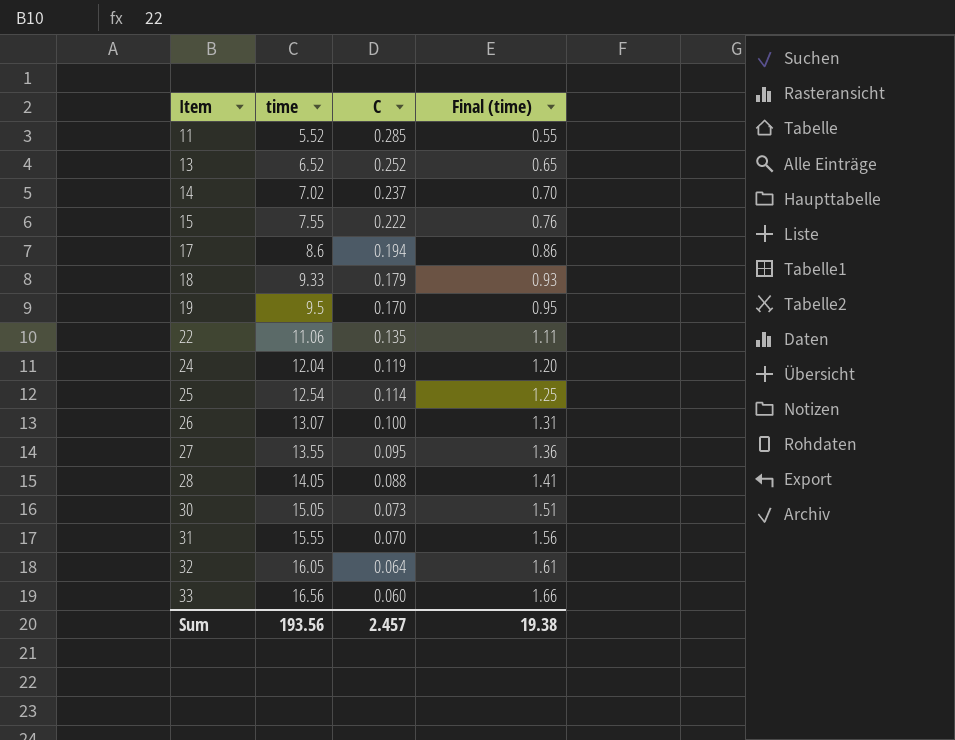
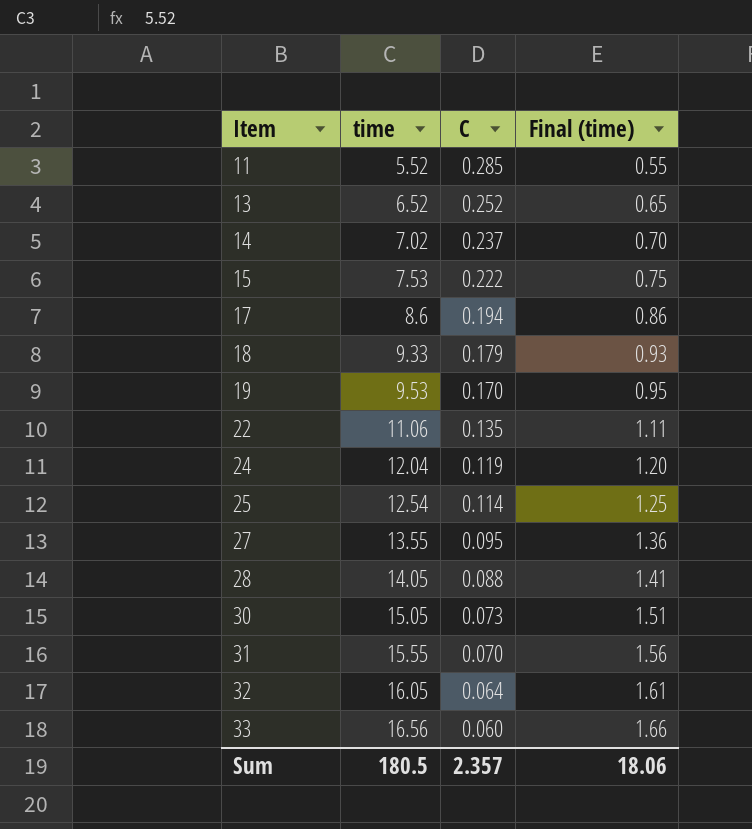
row 26: 13.07 | 0.100 | 1.31 -> none
15 | time: 7.55 -> 7.53
15 | Final (time): 0.76 -> 0.75
19 | time: 9.5 -> 9.53
Sum | time: 193.56 -> 180.5
Sum | C: 2.457 -> 2.357
Sum | Final (time): 19.38 -> 18.06

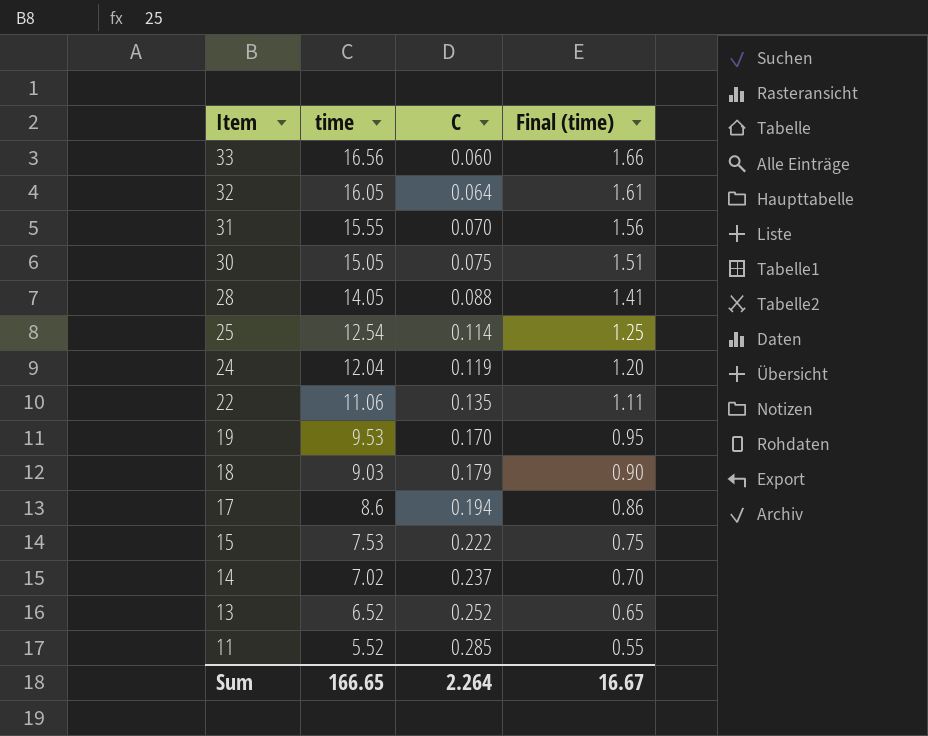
row order: Item ascending -> Item descending
row 27: 13.55 | 0.095 | 1.36 -> none
30 | C: 0.073 -> 0.075
18 | time: 9.33 -> 9.03
18 | Final (time): 0.93 -> 0.90
Sum | time: 180.5 -> 166.65
Sum | C: 2.357 -> 2.264
Sum | Final (time): 18.06 -> 16.67

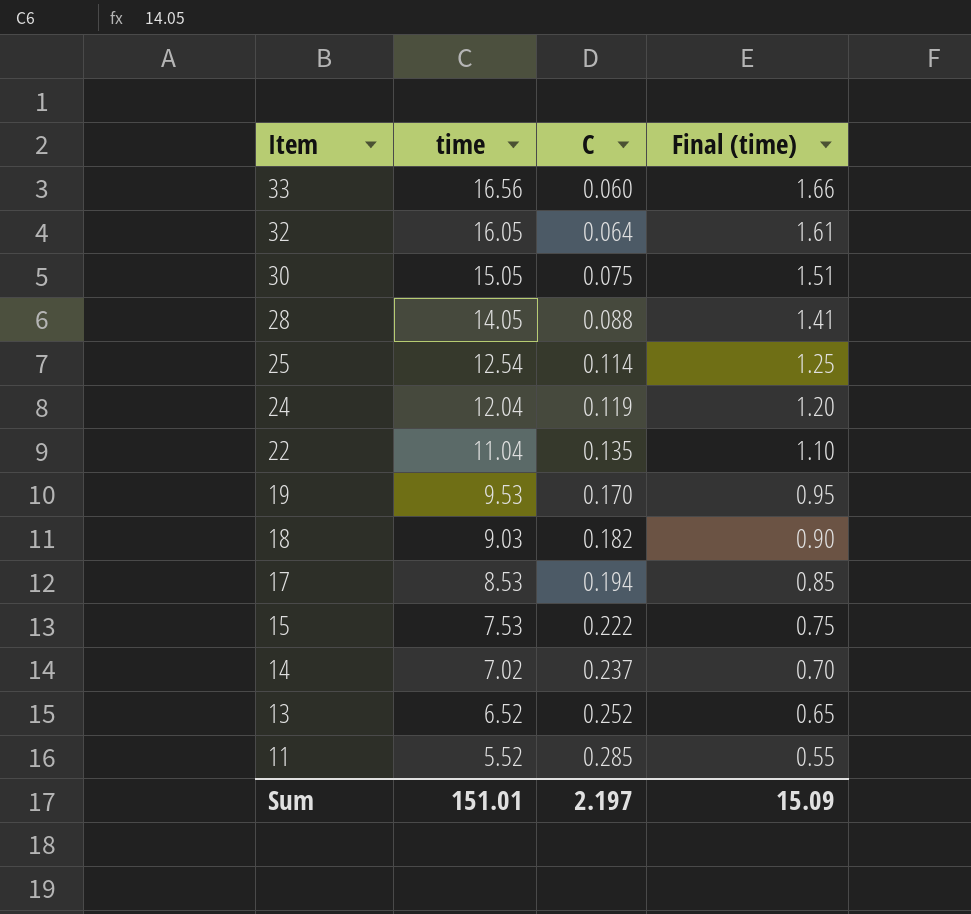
row 31: 15.55 | 0.070 | 1.56 -> none
22 | time: 11.06 -> 11.04
22 | Final (time): 1.11 -> 1.10
18 | C: 0.179 -> 0.182
17 | time: 8.6 -> 8.53
17 | Final (time): 0.86 -> 0.85
Sum | time: 166.65 -> 151.01
Sum | C: 2.264 -> 2.197
Sum | Final (time): 16.67 -> 15.09

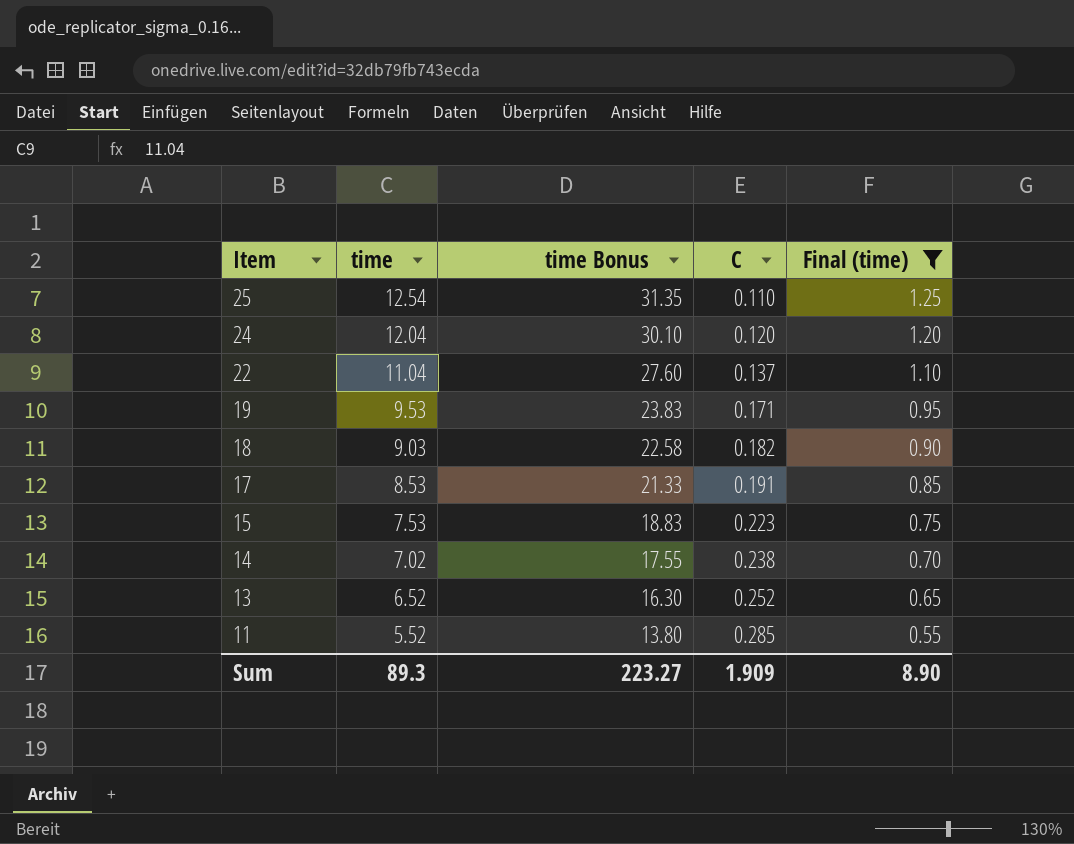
filter: none -> Final (time) <= 1.25
column time Bonus | formula: none -> [time] * 2.5
25 | C: 0.114 -> 0.110
24 | C: 0.119 -> 0.120
22 | C: 0.135 -> 0.137
19 | C: 0.170 -> 0.171
17 | C: 0.194 -> 0.191
15 | C: 0.222 -> 0.223
14 | C: 0.237 -> 0.238
Sum | time: 151.01 -> 89.3
Sum | C: 2.197 -> 1.909
Sum | Final (time): 15.09 -> 8.90

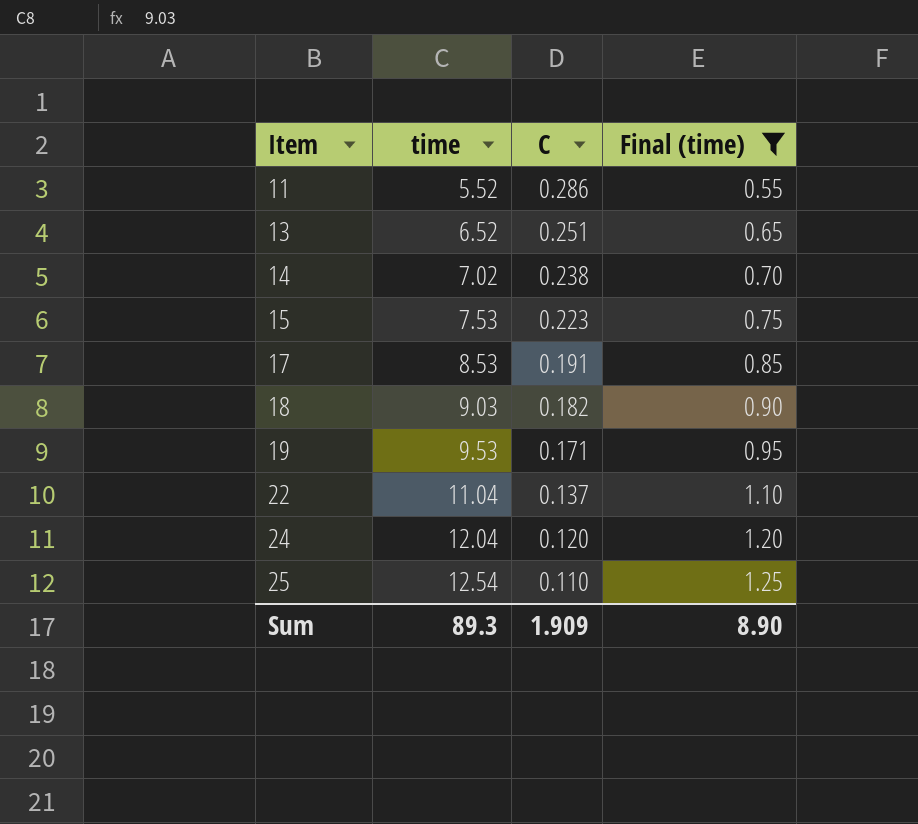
row order: Item descending -> Item ascending
column time Bonus | formula: [time] * 2.5 -> none
11 | C: 0.285 -> 0.286
13 | C: 0.252 -> 0.251

